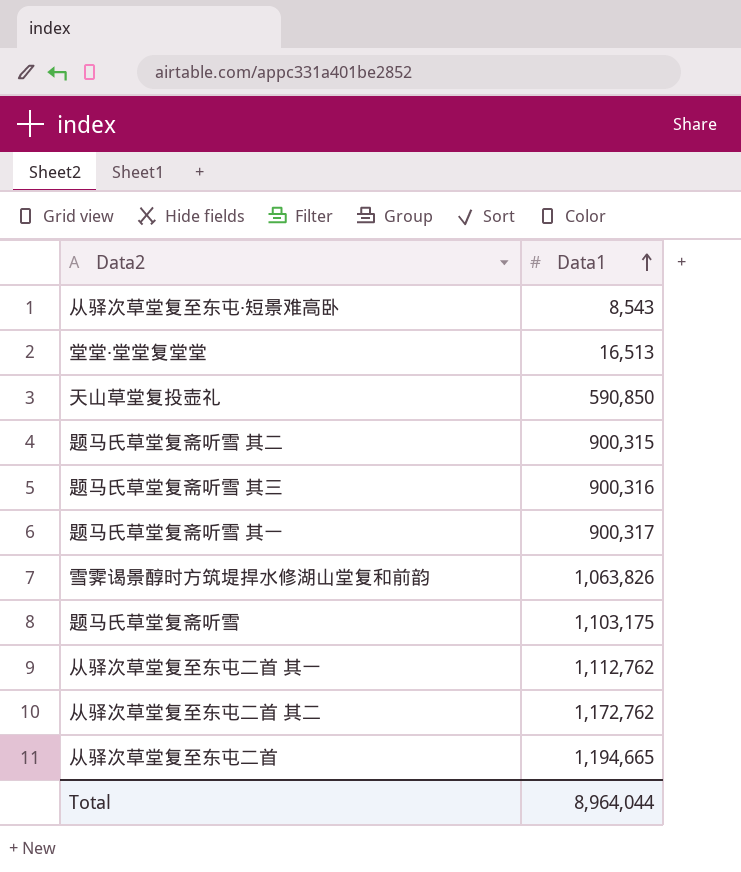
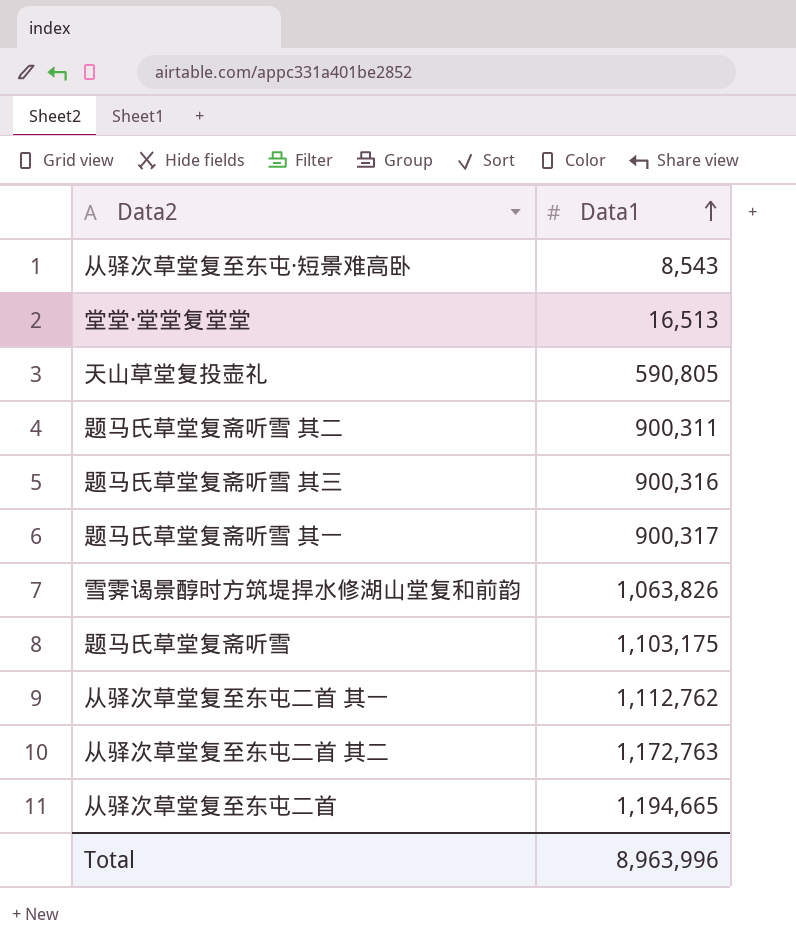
天山草堂复投壶礼 | Data1: 590,850 -> 590,805
题马氏草堂复斋听雪 其二 | Data1: 900,315 -> 900,311
从驿次草堂复至东屯二首 其二 | Data1: 1,172,762 -> 1,172,763
Total | Data1: 8,964,044 -> 8,963,996

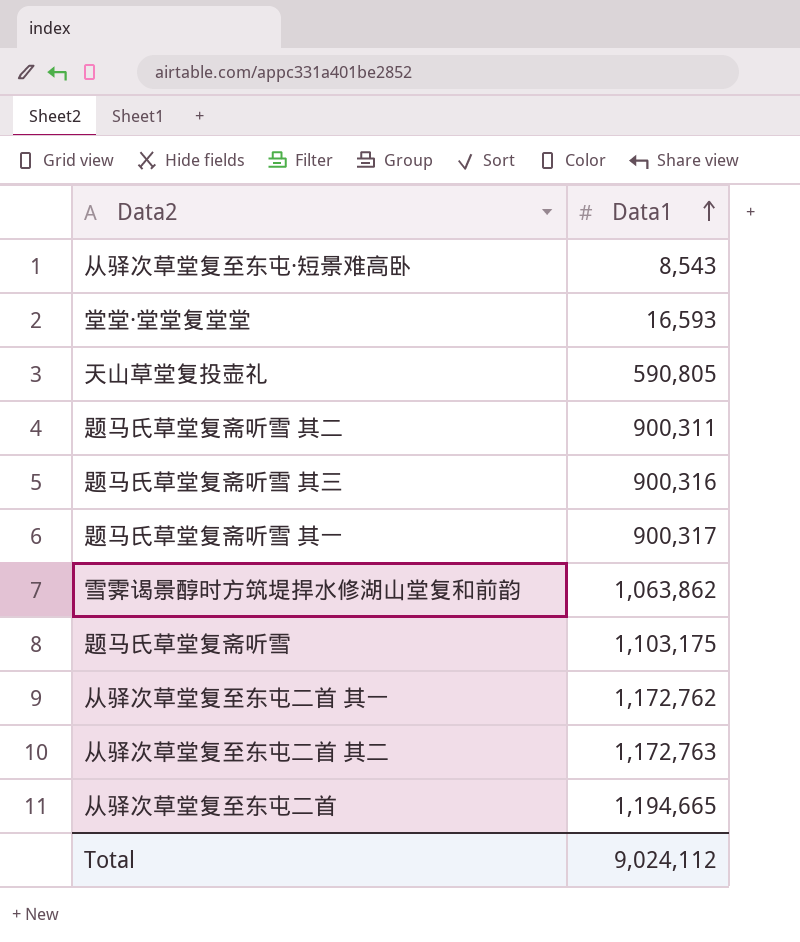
堂堂·堂堂复堂堂 | Data1: 16,513 -> 16,593
雪霁谒景醇时方筑堤捍水修湖山堂复和前韵 | Data1: 1,063,826 -> 1,063,862
从驿次草堂复至东屯二首 其一 | Data1: 1,112,762 -> 1,172,762
Total | Data1: 8,963,996 -> 9,024,112

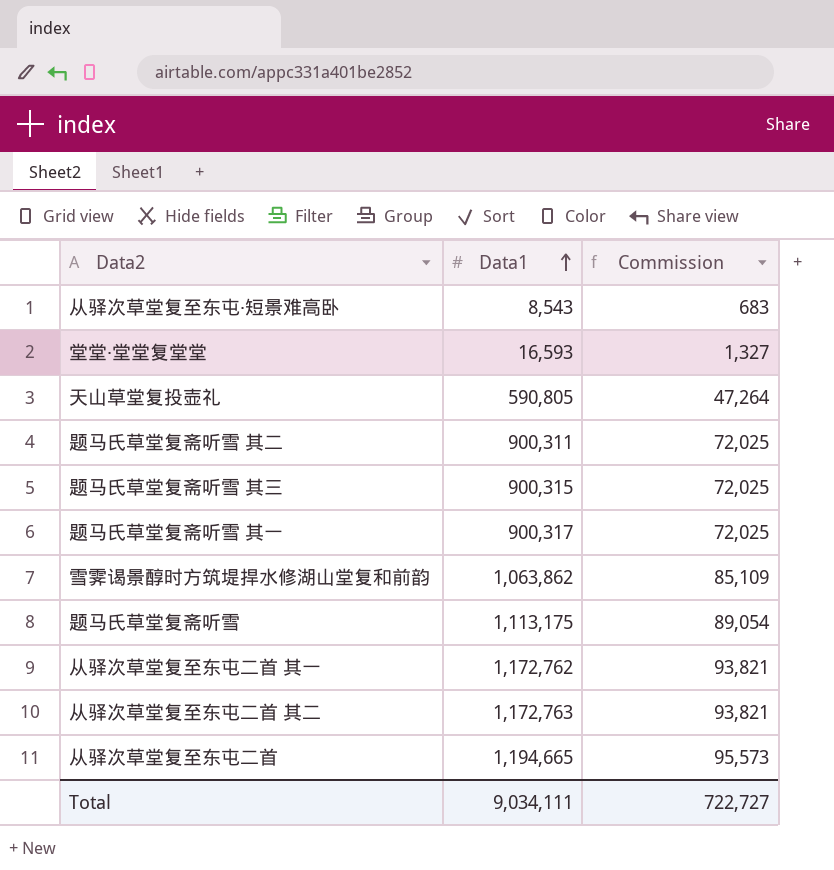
column Commission | formula: none -> [Data1] * 0.08
题马氏草堂复斋听雪 其三 | Data1: 900,316 -> 900,315
题马氏草堂复斋听雪 | Data1: 1,103,175 -> 1,113,175
Total | Data1: 9,024,112 -> 9,034,111

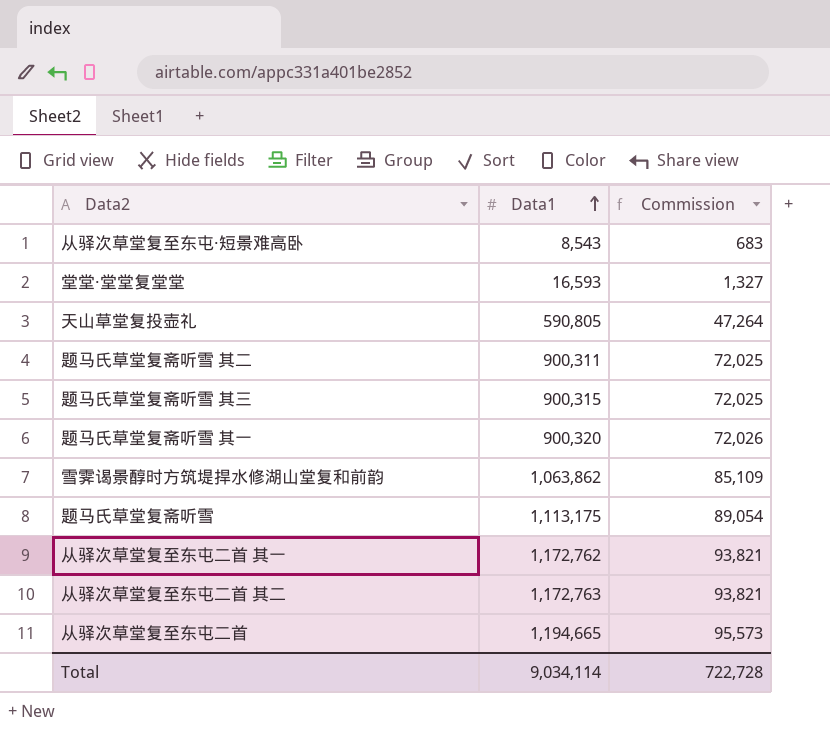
题马氏草堂复斋听雪 其一 | Data1: 900,317 -> 900,320
题马氏草堂复斋听雪 其一 | Commission: 72,025 -> 72,026
Total | Data1: 9,034,111 -> 9,034,114
Total | Commission: 722,727 -> 722,728

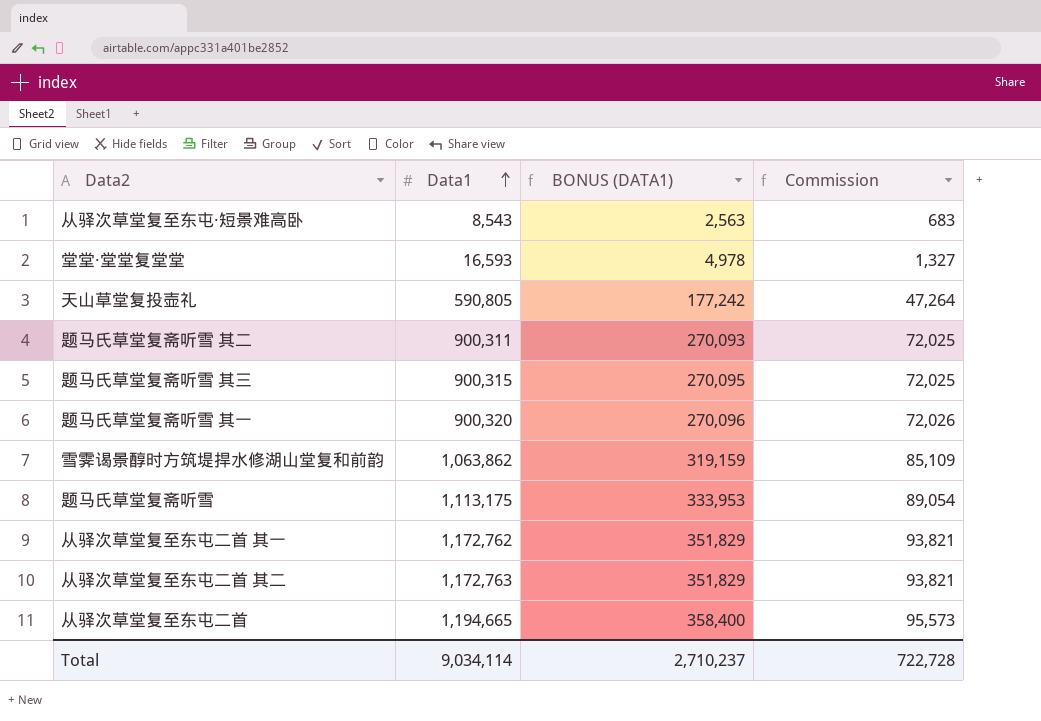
column BONUS (DATA1) | formula: none -> [Data1] * 0.3

